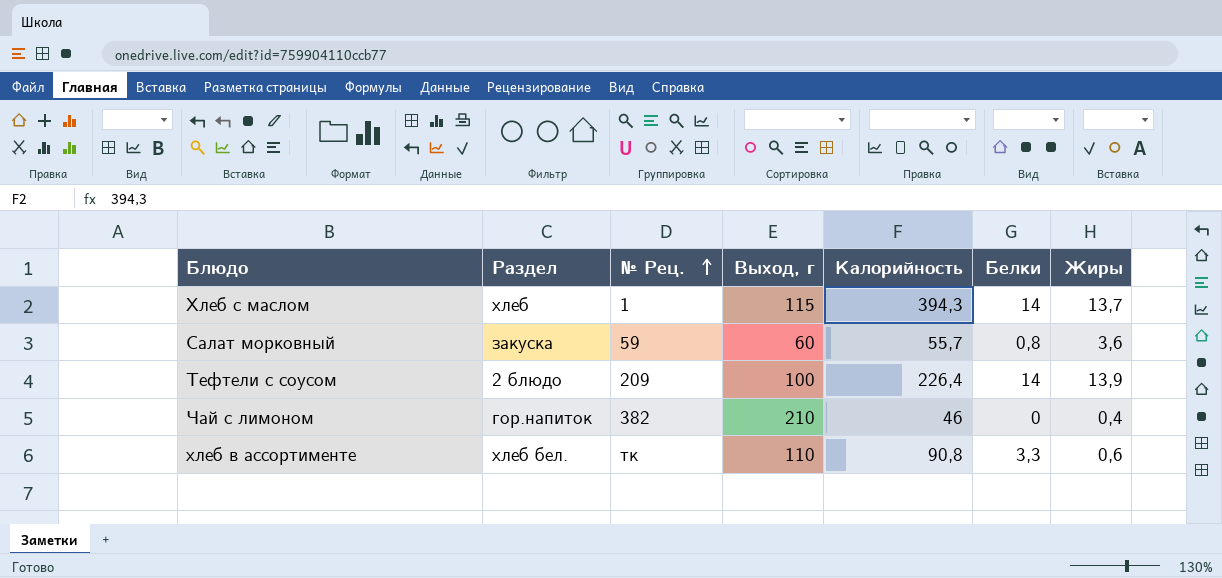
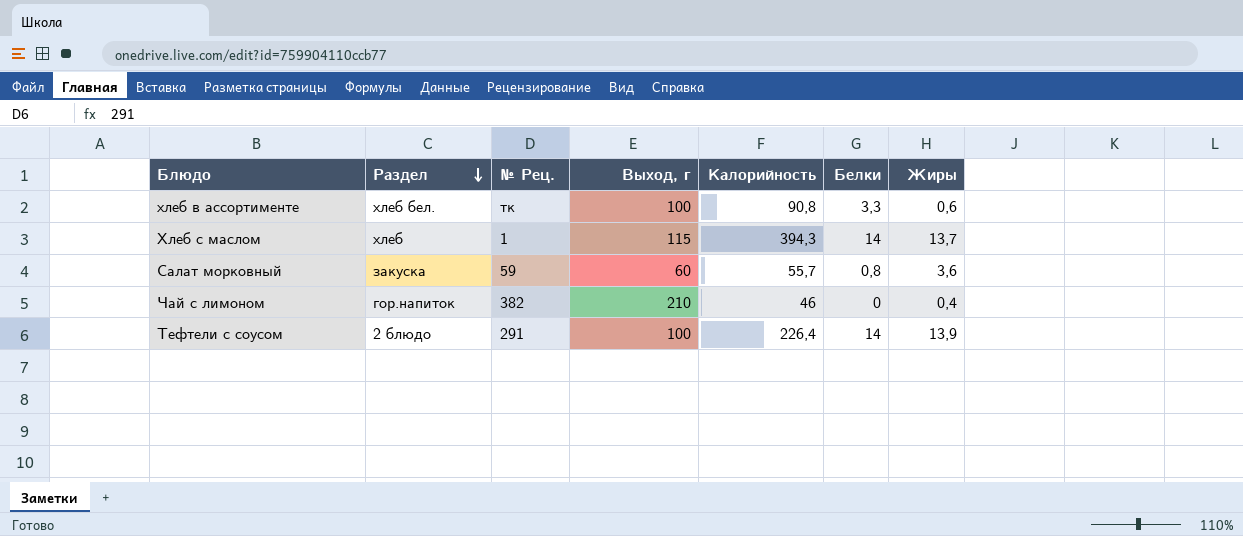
row order: № Рец. ascending -> Раздел descending
хлеб в ассортименте | Выход, г: 110 -> 100
Тефтели с соусом | № Рец.: 209 -> 291

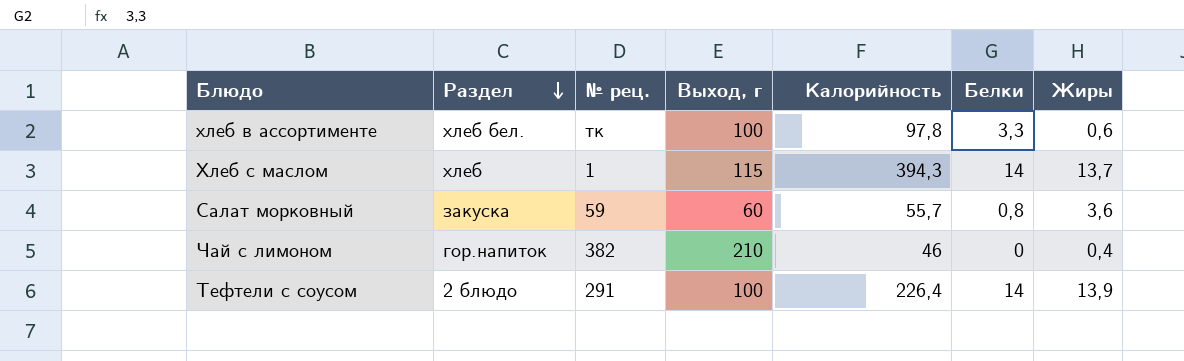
column name: № Рец. -> № рец.
хлеб в ассортименте | Калорийность: 90,8 -> 97,8

